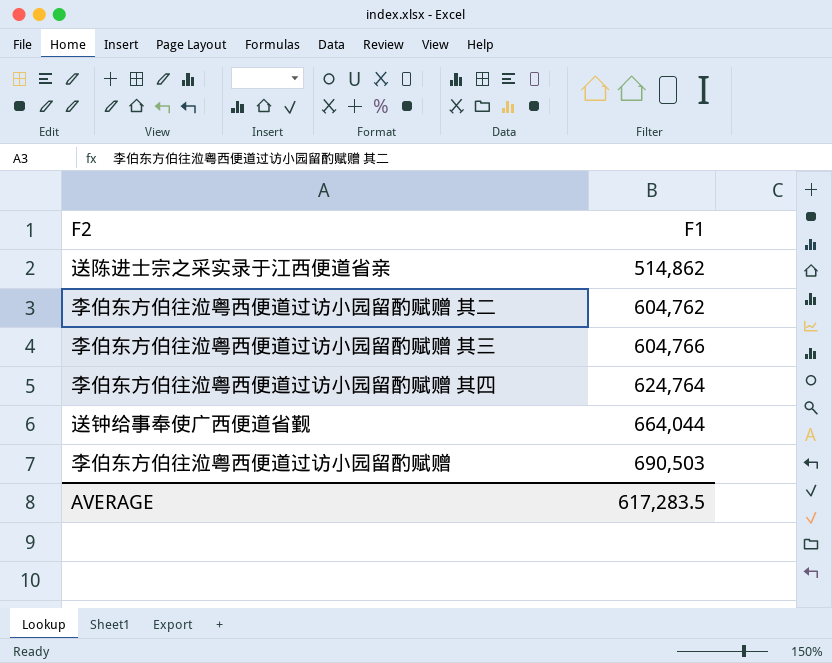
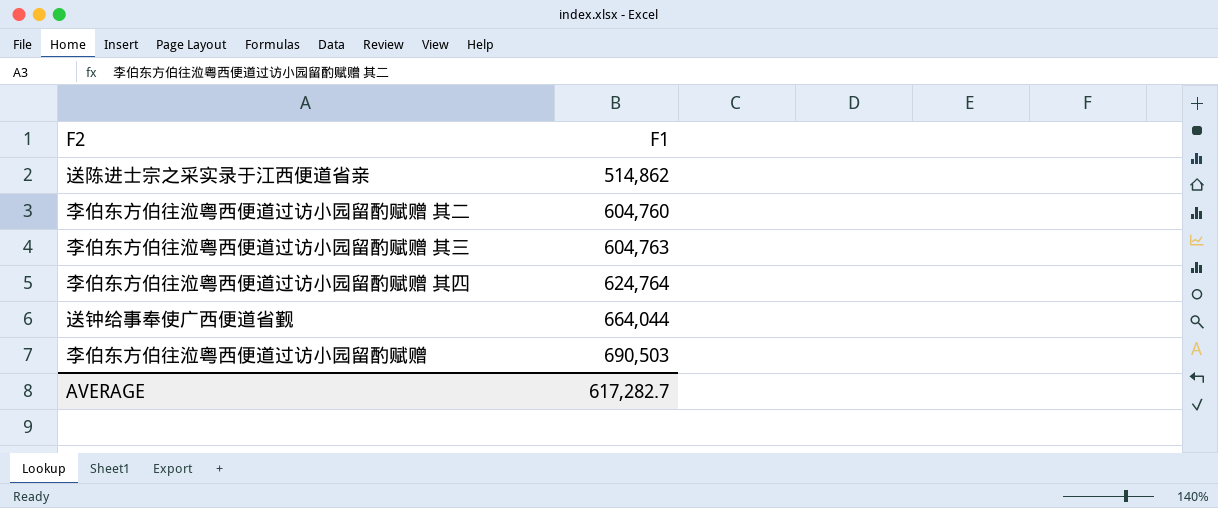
李伯东方伯往涖粤西便道过访小园留酌赋赠 其二 | F1: 604,762 -> 604,760
李伯东方伯往涖粤西便道过访小园留酌赋赠 其三 | F1: 604,766 -> 604,763
AVERAGE | F1: 617,283.5 -> 617,282.7

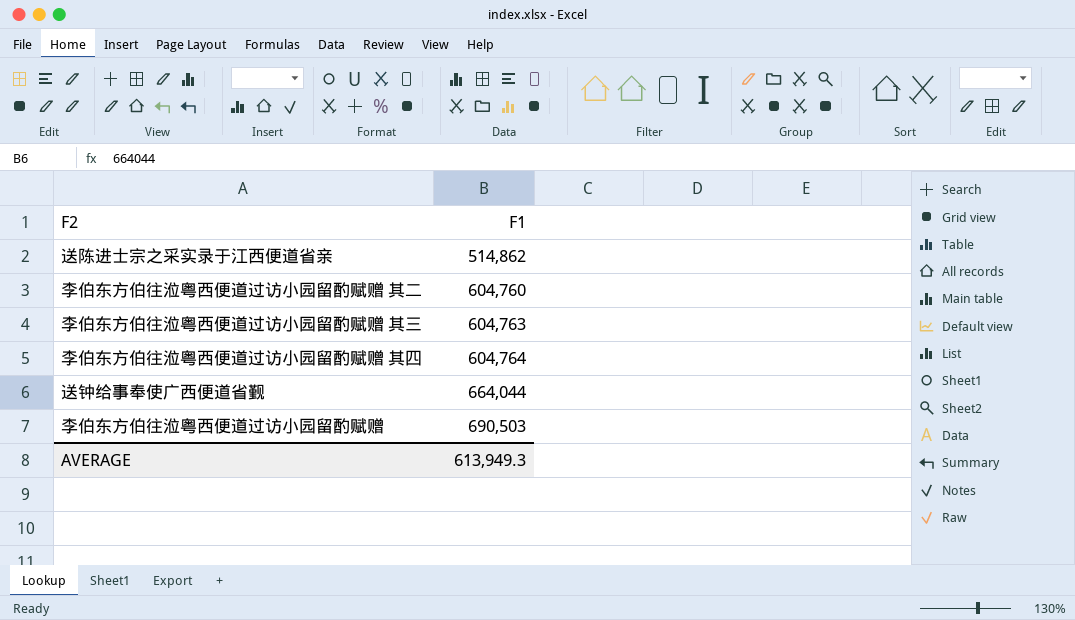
李伯东方伯往涖粤西便道过访小园留酌赋赠 其四 | F1: 624,764 -> 604,764
AVERAGE | F1: 617,282.7 -> 613,949.3

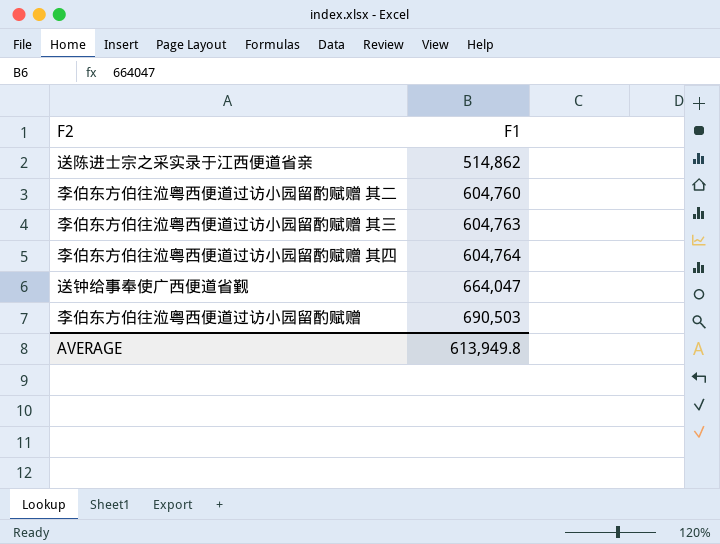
送钟给事奉使广西便道省觐 | F1: 664,044 -> 664,047
AVERAGE | F1: 613,949.3 -> 613,949.8

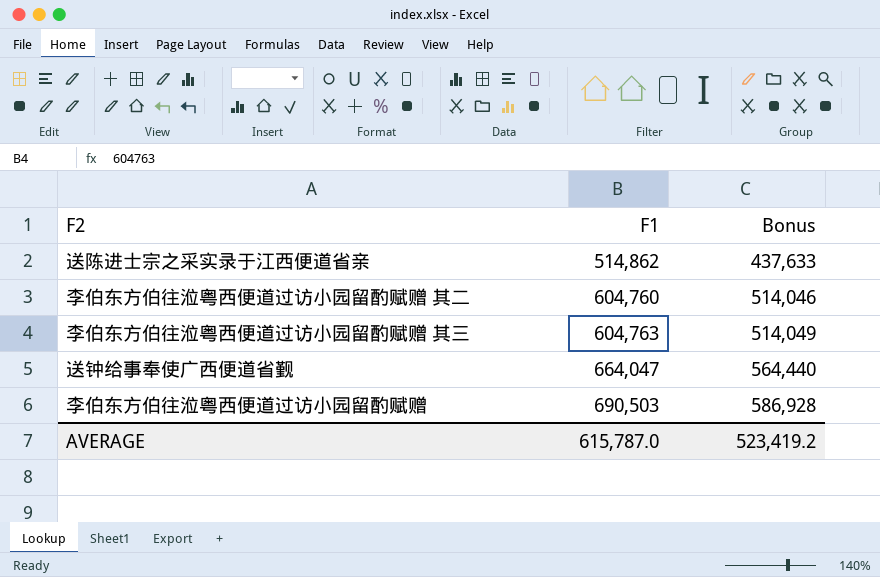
column Bonus | formula: none -> [F1] * 0.85
row 李伯东方伯往涖粤西便道过访小园留酌赋赠 其四: 604,764 -> none
AVERAGE | F1: 613,949.8 -> 615,787.0

